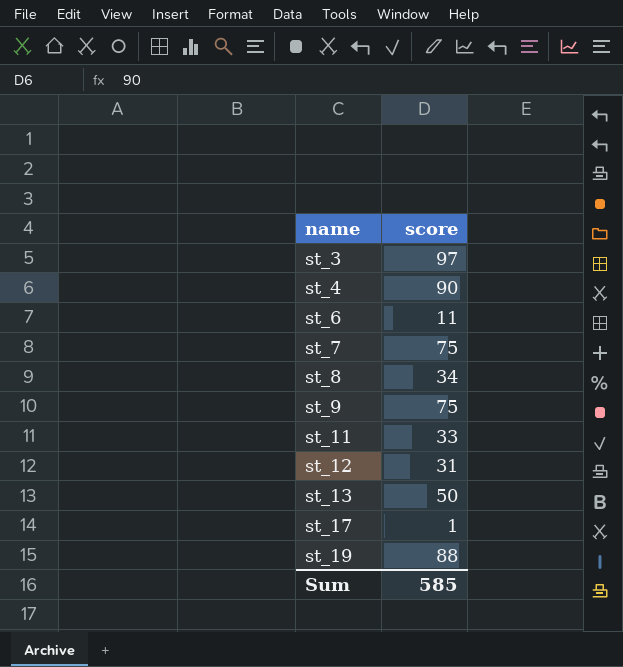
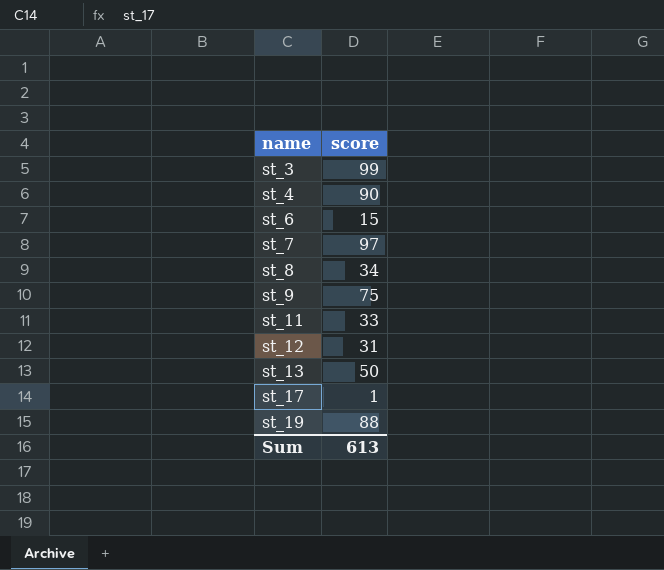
st_3 | score: 97 -> 99
st_6 | score: 11 -> 15
st_7 | score: 75 -> 97
Sum | score: 585 -> 613

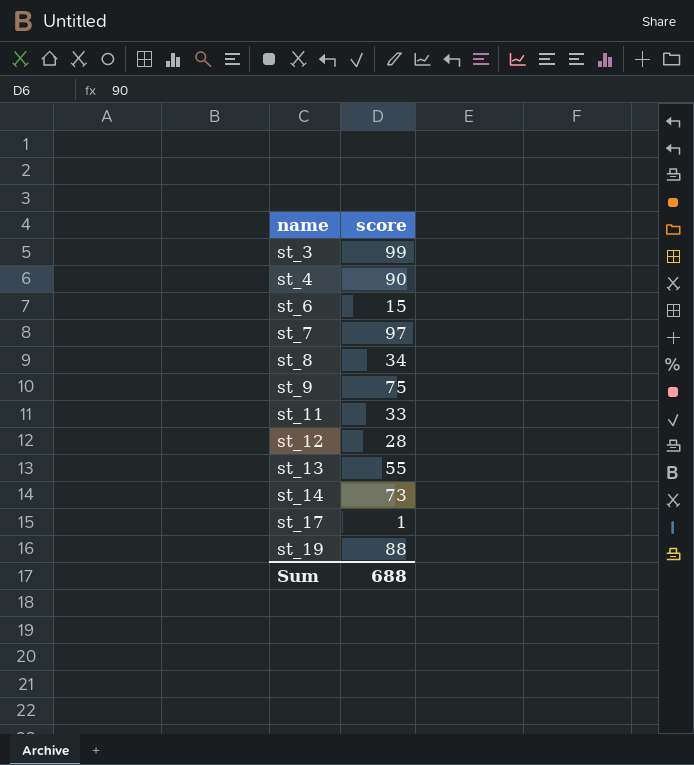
st_12 | score: 31 -> 28
st_13 | score: 50 -> 55
row st_14: none -> 73
Sum | score: 613 -> 688

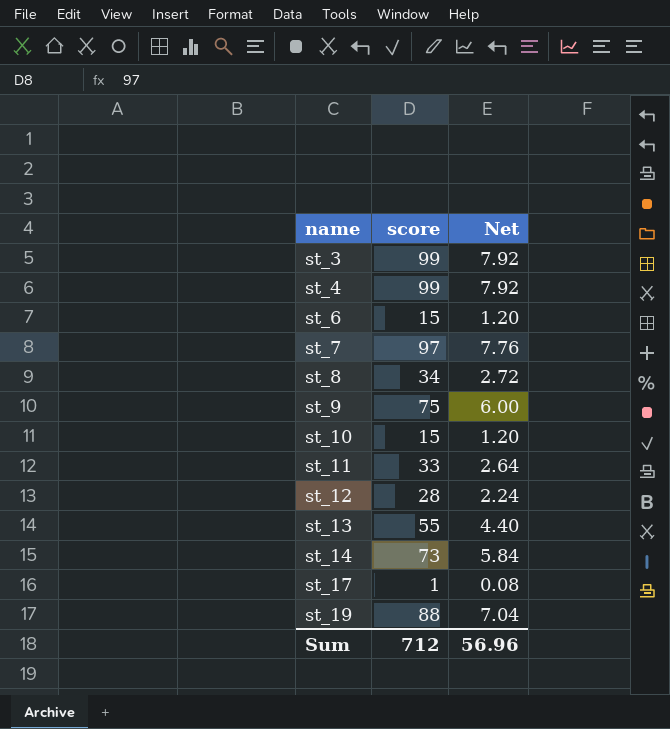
column Net | formula: none -> [score] * 0.08
st_4 | score: 90 -> 99
row st_10: none -> 15 | 1.20
Sum | score: 688 -> 712

